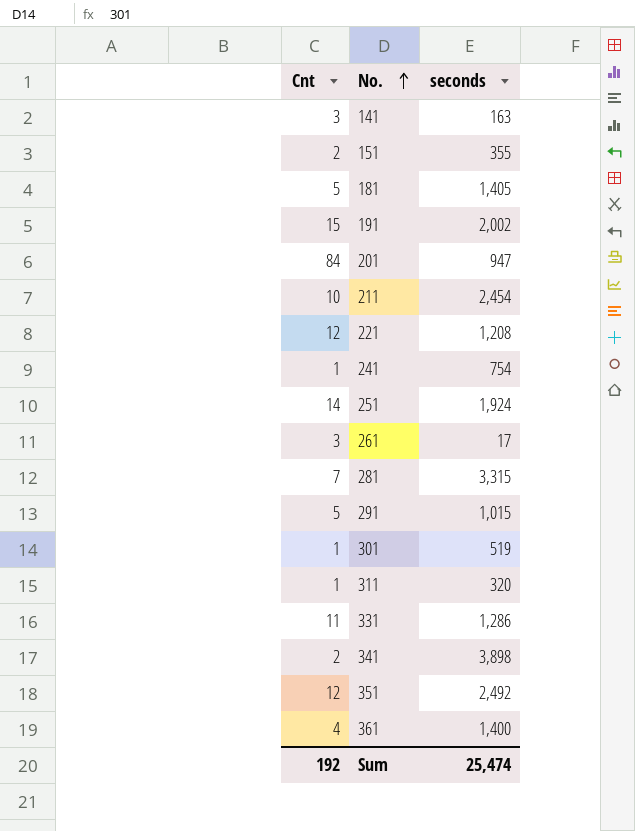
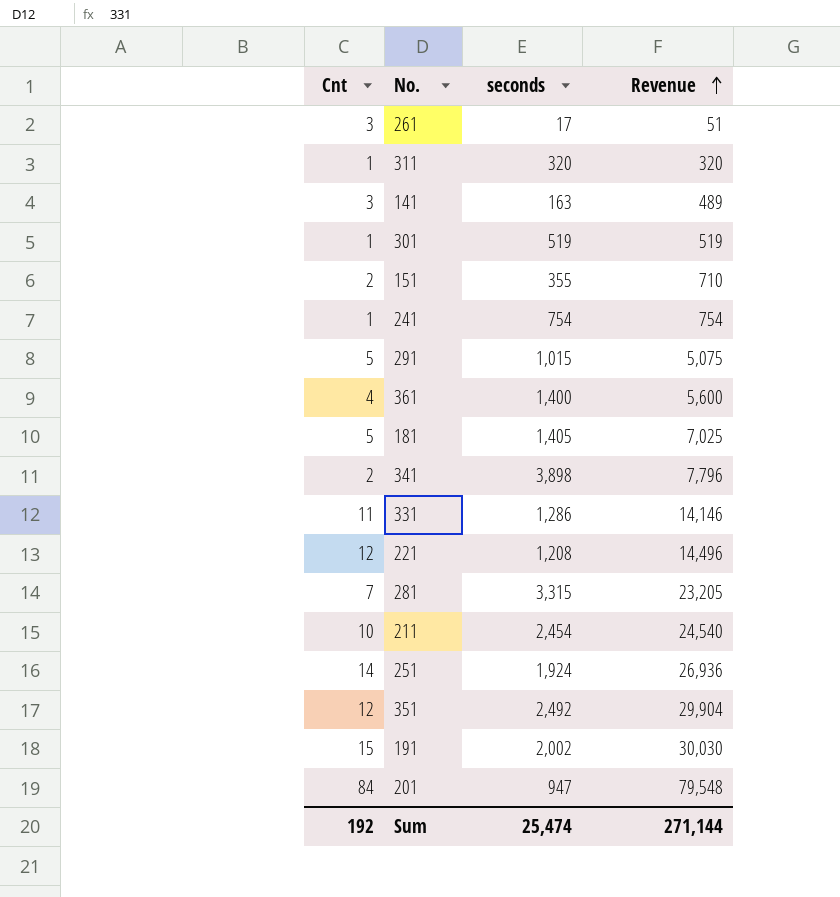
row order: No. ascending -> Revenue ascending
column Revenue | formula: none -> [Cnt] * [seconds]

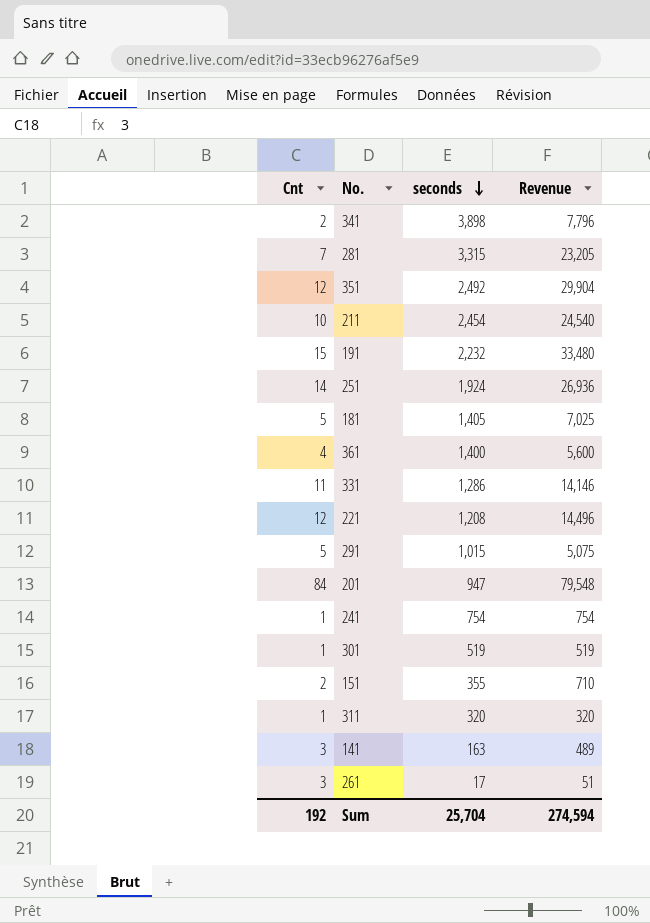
row order: Revenue ascending -> seconds descending
191 | seconds: 2,002 -> 2,232
191 | Revenue: 30,030 -> 33,480
Sum | seconds: 25,474 -> 25,704
Sum | Revenue: 271,144 -> 274,594

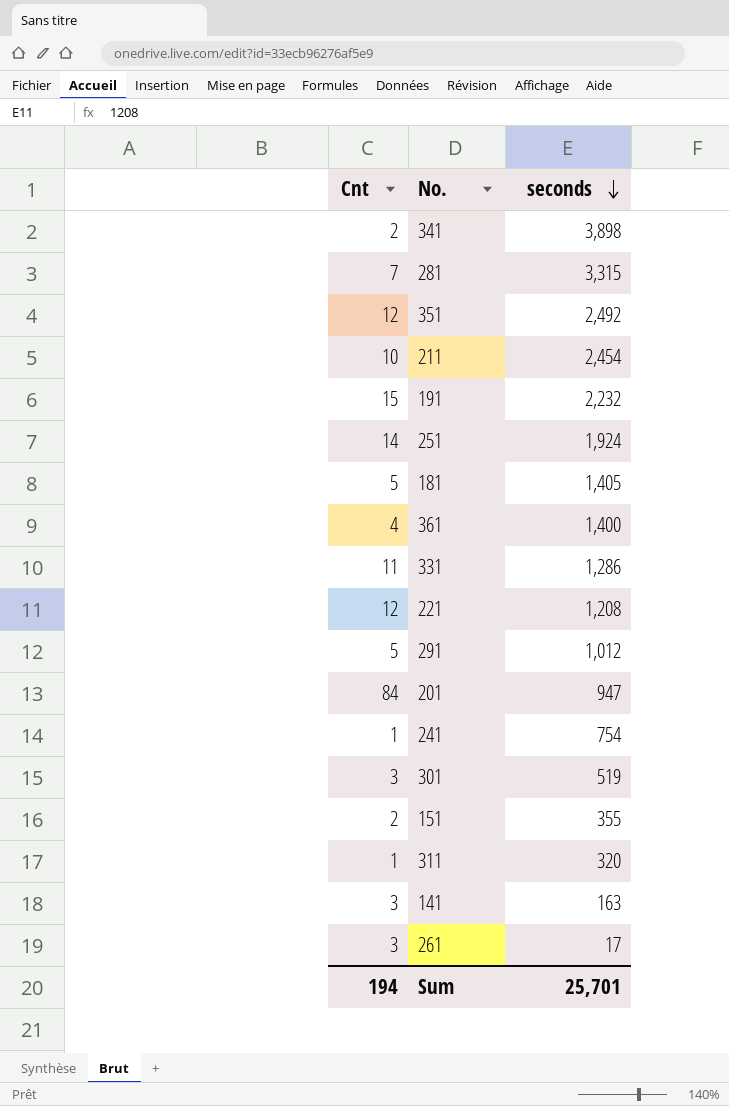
column Revenue | formula: [Cnt] * [seconds] -> none
291 | seconds: 1,015 -> 1,012
301 | Cnt: 1 -> 3
Sum | Cnt: 192 -> 194
Sum | seconds: 25,704 -> 25,701

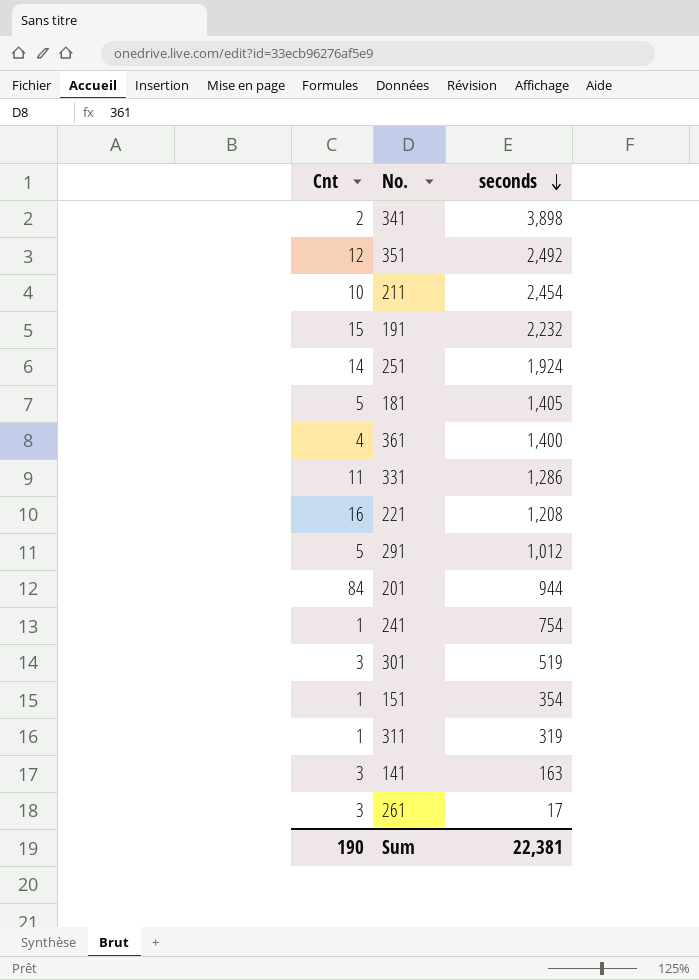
row 281: 7 | 3,315 -> none
221 | Cnt: 12 -> 16
201 | seconds: 947 -> 944
151 | Cnt: 2 -> 1
151 | seconds: 355 -> 354
311 | seconds: 320 -> 319
Sum | Cnt: 194 -> 190
Sum | seconds: 25,701 -> 22,381

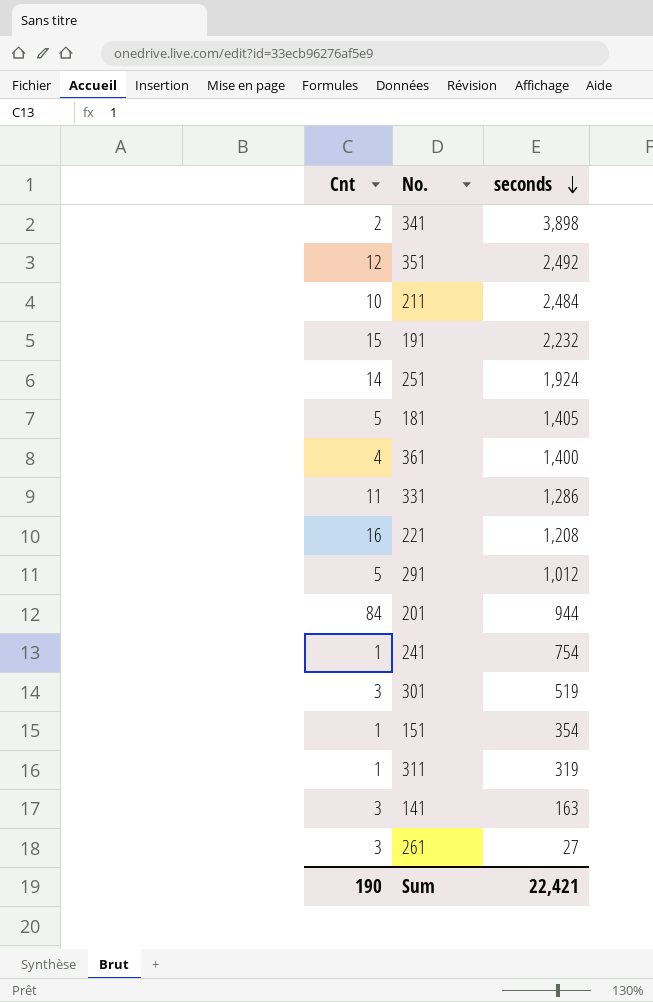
211 | seconds: 2,454 -> 2,484
261 | seconds: 17 -> 27
Sum | seconds: 22,381 -> 22,421

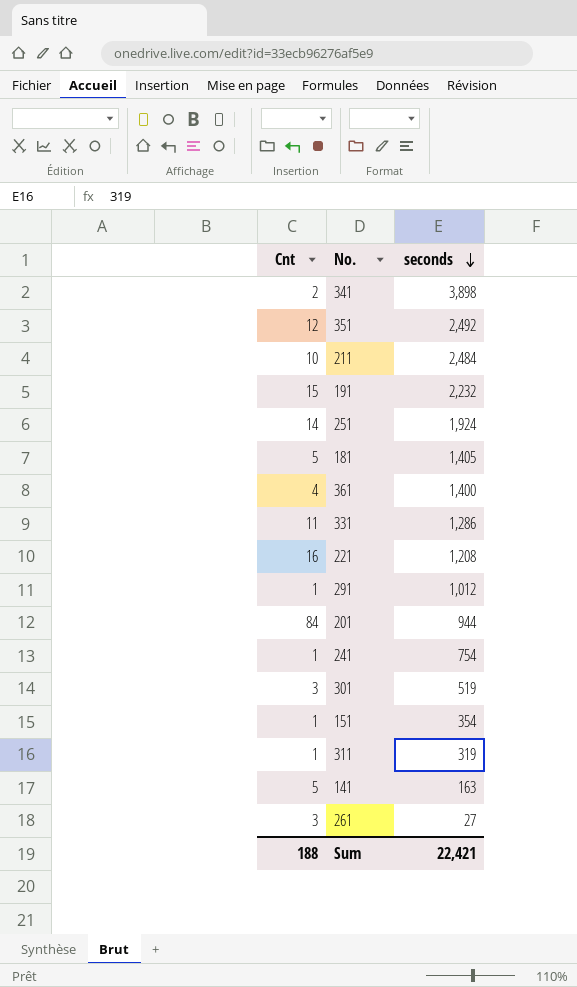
291 | Cnt: 5 -> 1
141 | Cnt: 3 -> 5
Sum | Cnt: 190 -> 188

